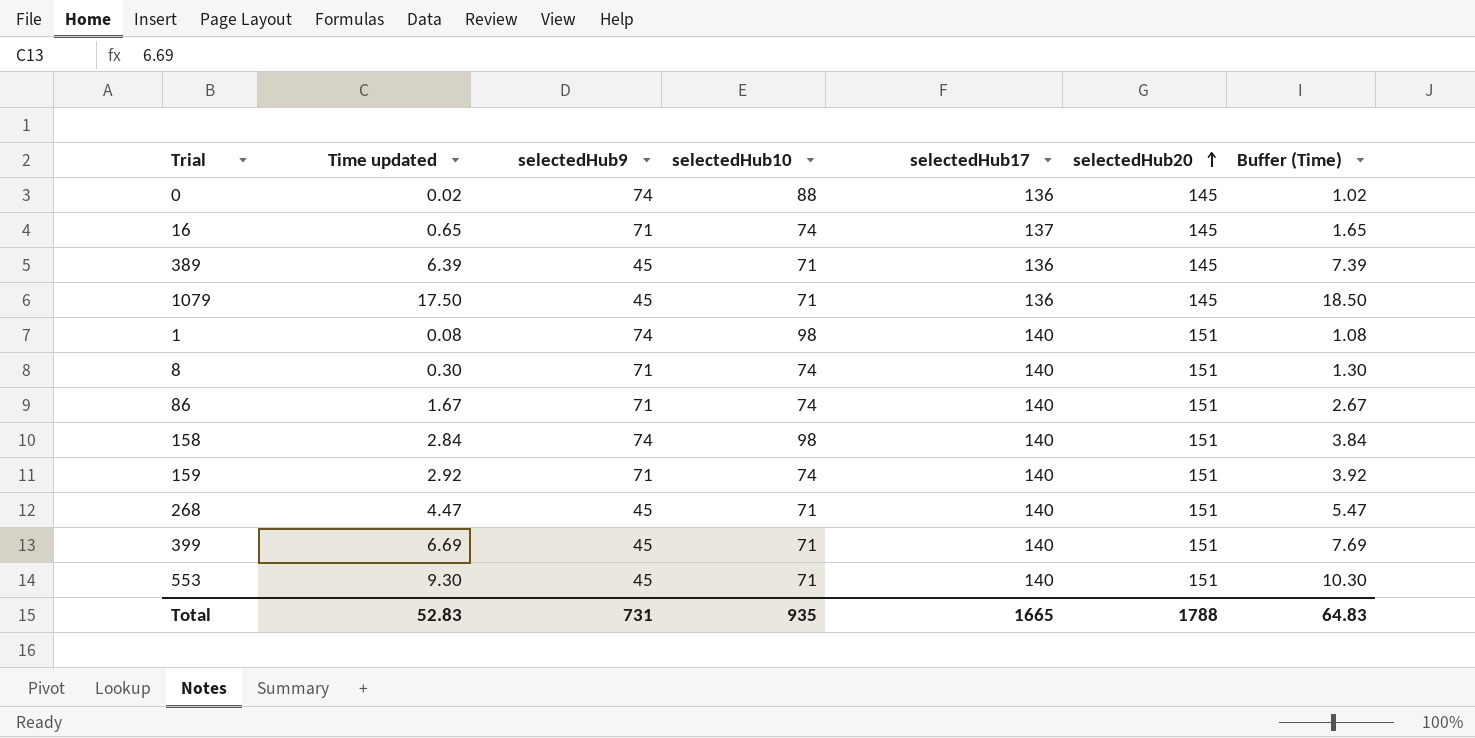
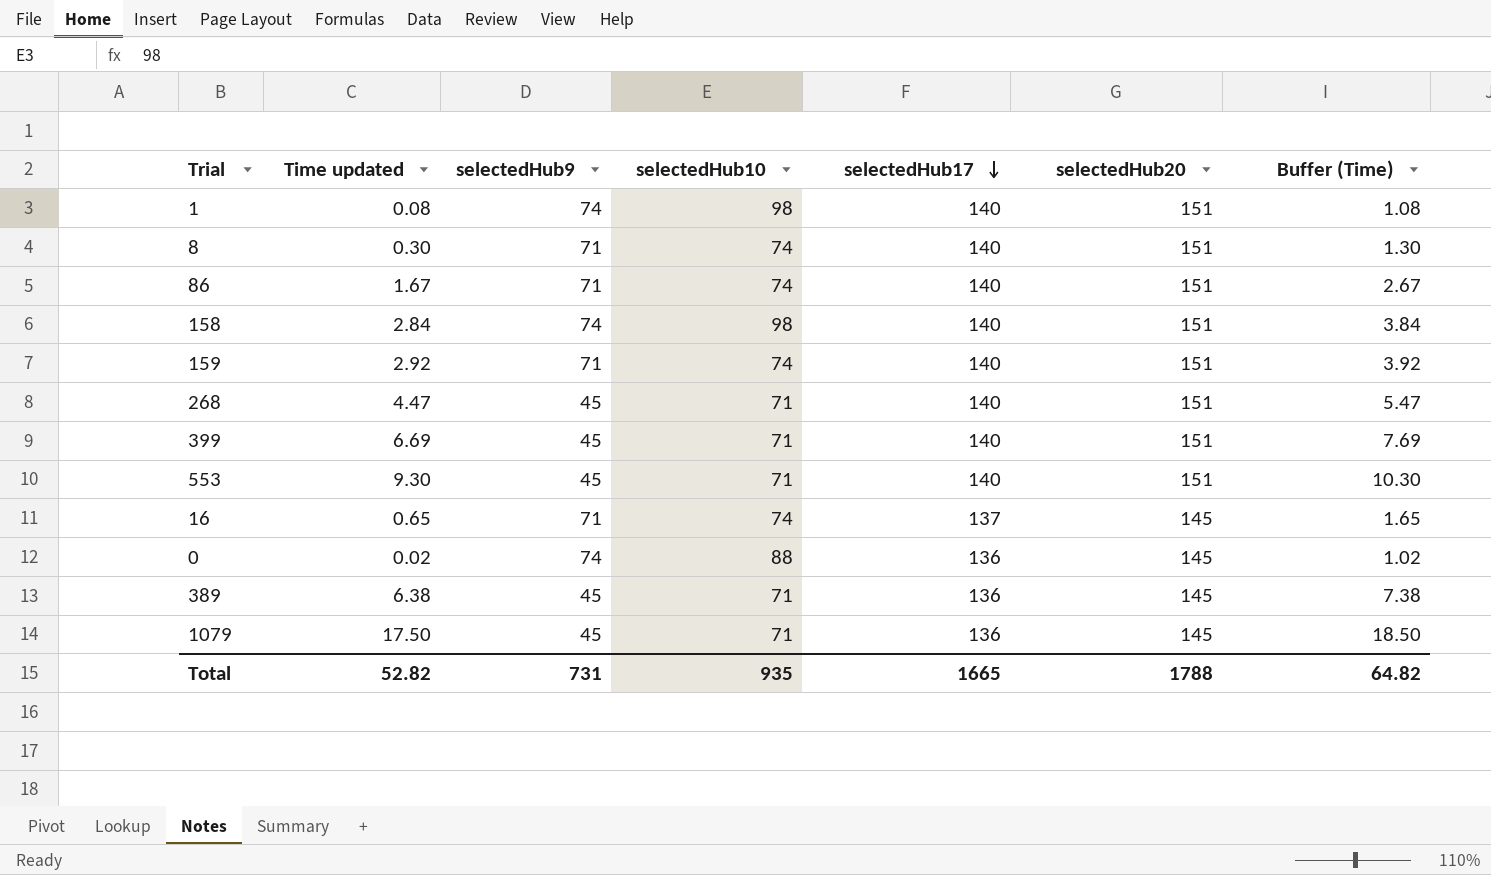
row order: selectedHub20 ascending -> selectedHub17 descending
389 | Time updated: 6.39 -> 6.38
389 | Buffer (Time): 7.39 -> 7.38
Total | Time updated: 52.83 -> 52.82
Total | Buffer (Time): 64.83 -> 64.82

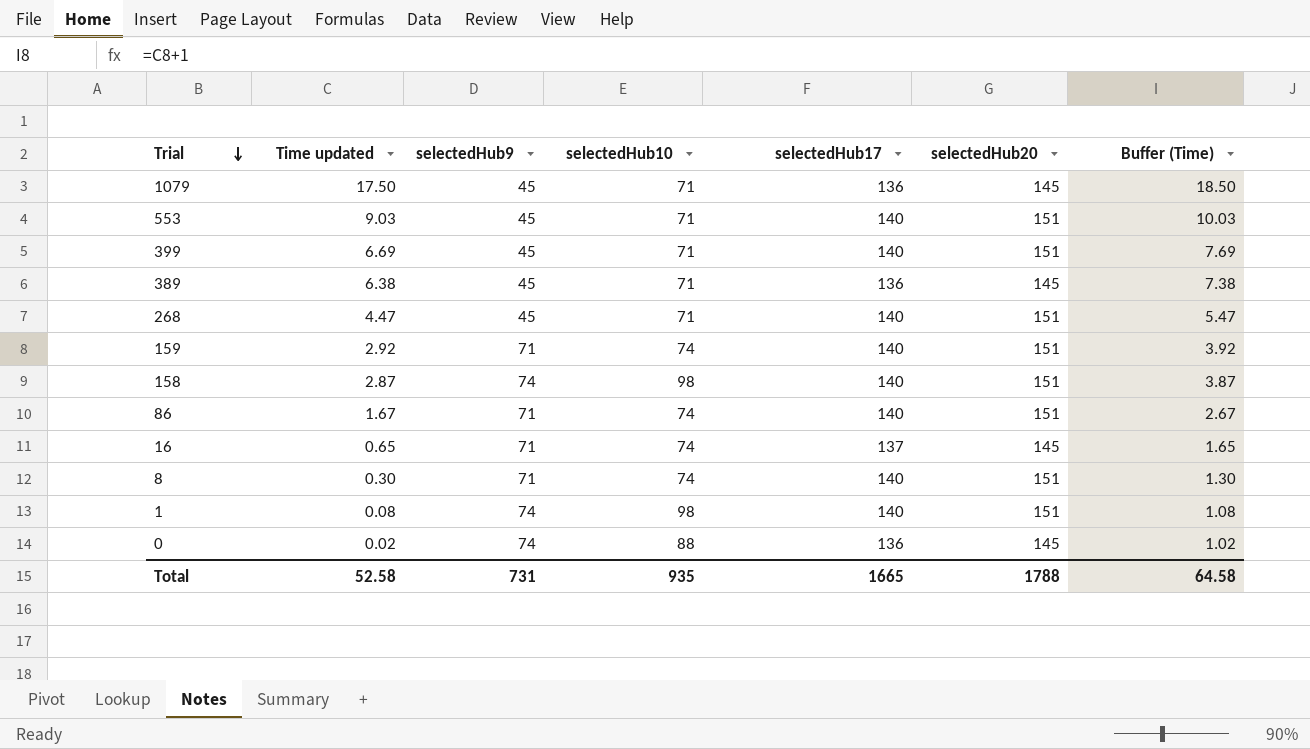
row order: selectedHub17 descending -> Trial descending
553 | Time updated: 9.30 -> 9.03
553 | Buffer (Time): 10.30 -> 10.03
158 | Time updated: 2.84 -> 2.87
158 | Buffer (Time): 3.84 -> 3.87
Total | Time updated: 52.82 -> 52.58
Total | Buffer (Time): 64.82 -> 64.58

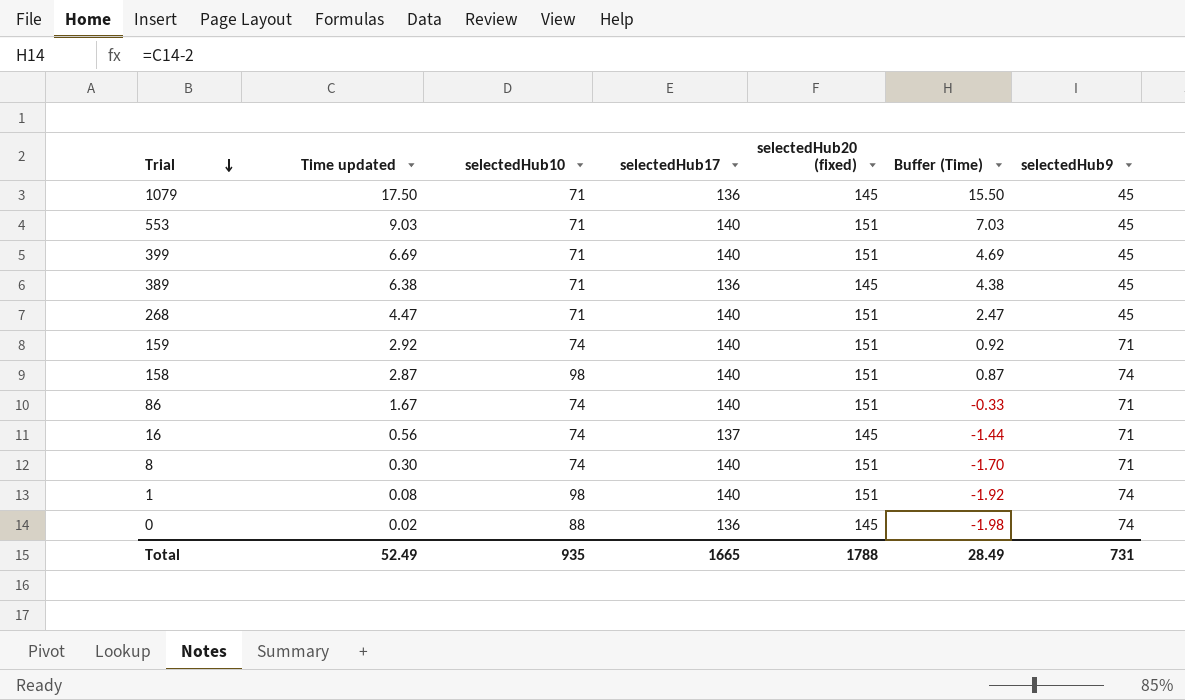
column name: selectedHub20 -> selectedHub20 (fixed)
column Buffer (Time) | formula: [Time updated] + 1 -> [Time updated] - 2
column selectedHub9 | position: 3 -> 7
16 | Time updated: 0.65 -> 0.56
Total | Time updated: 52.58 -> 52.49
Total | Buffer (Time): 64.58 -> 28.49

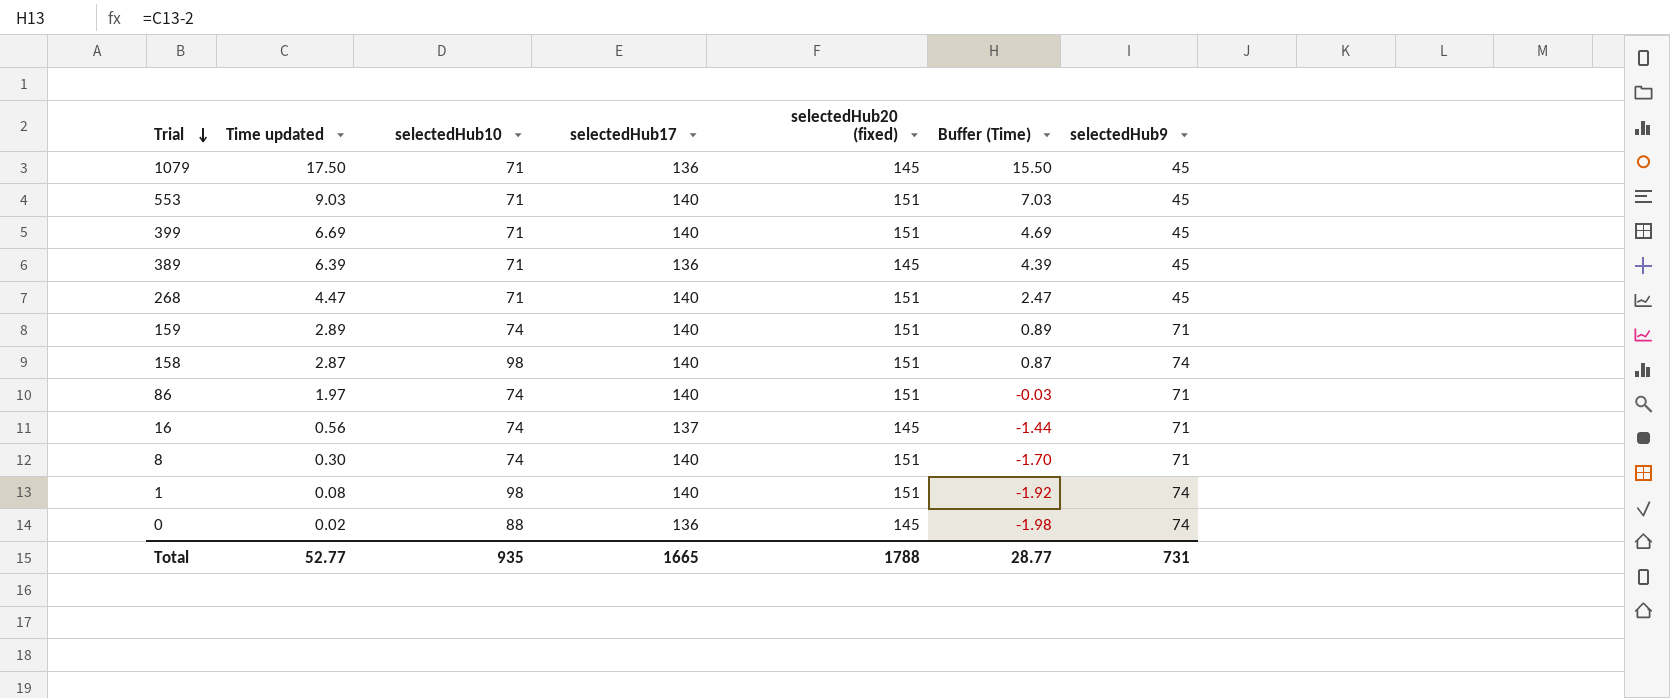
389 | Time updated: 6.38 -> 6.39
389 | Buffer (Time): 4.38 -> 4.39
159 | Time updated: 2.92 -> 2.89
159 | Buffer (Time): 0.92 -> 0.89
86 | Time updated: 1.67 -> 1.97
86 | Buffer (Time): -0.33 -> -0.03
Total | Time updated: 52.49 -> 52.77
Total | Buffer (Time): 28.49 -> 28.77

